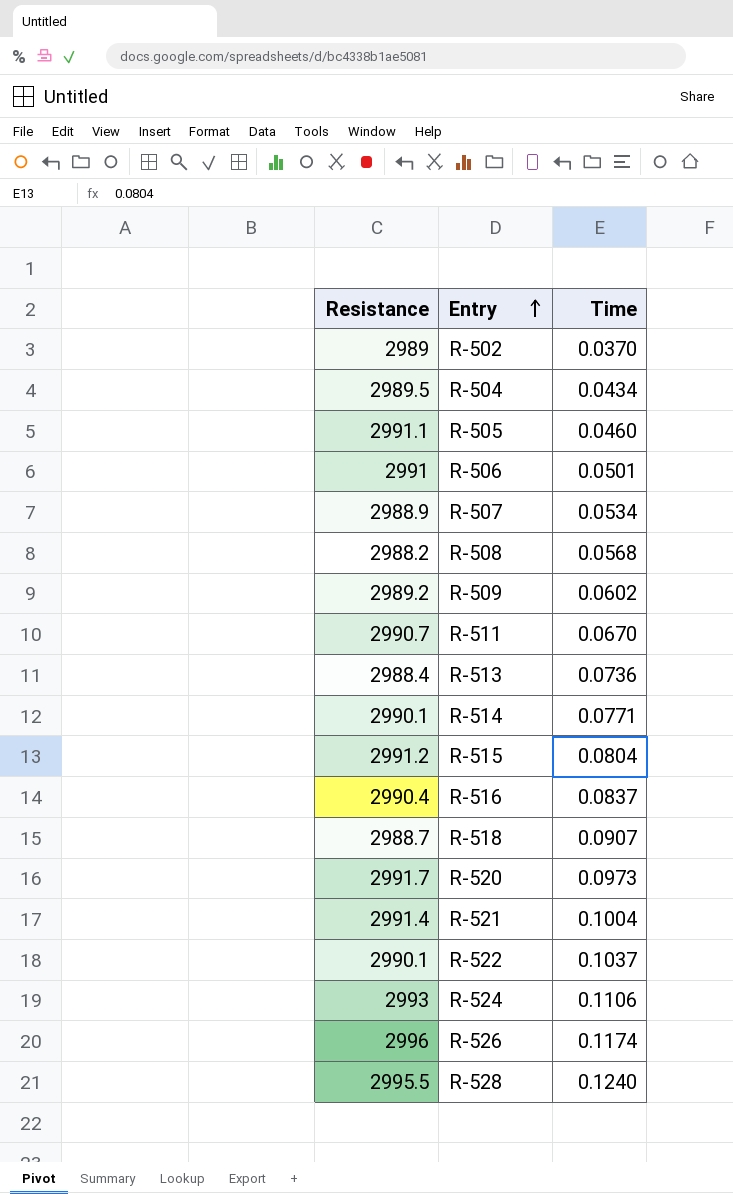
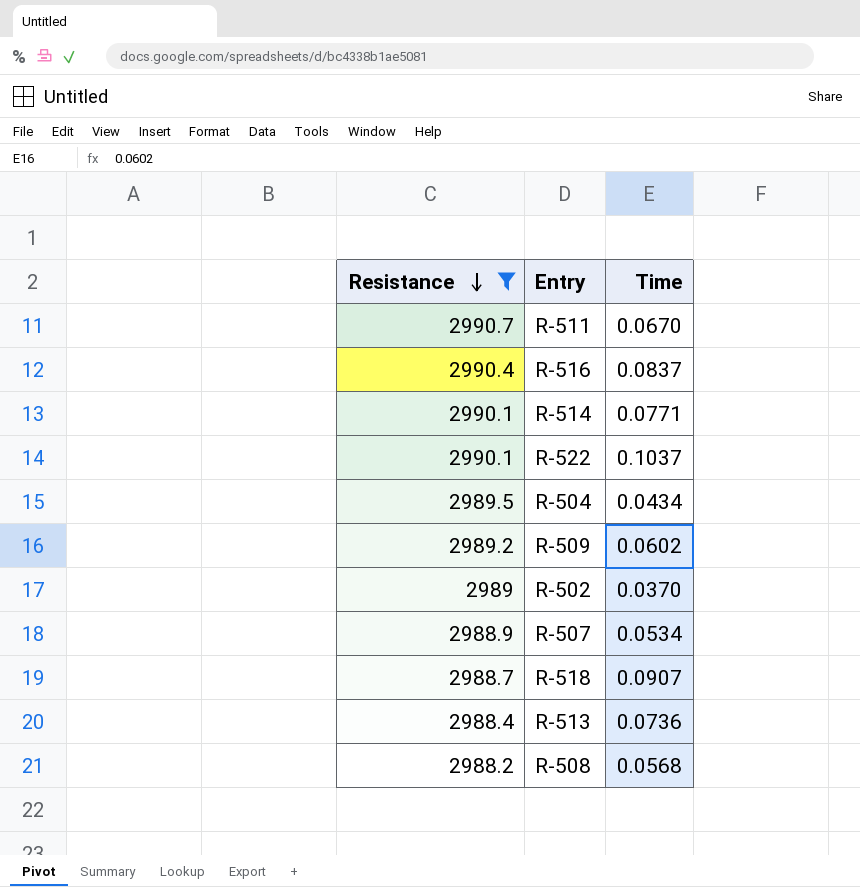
filter: none -> Resistance <= 2990.7
row order: Entry ascending -> Resistance descending

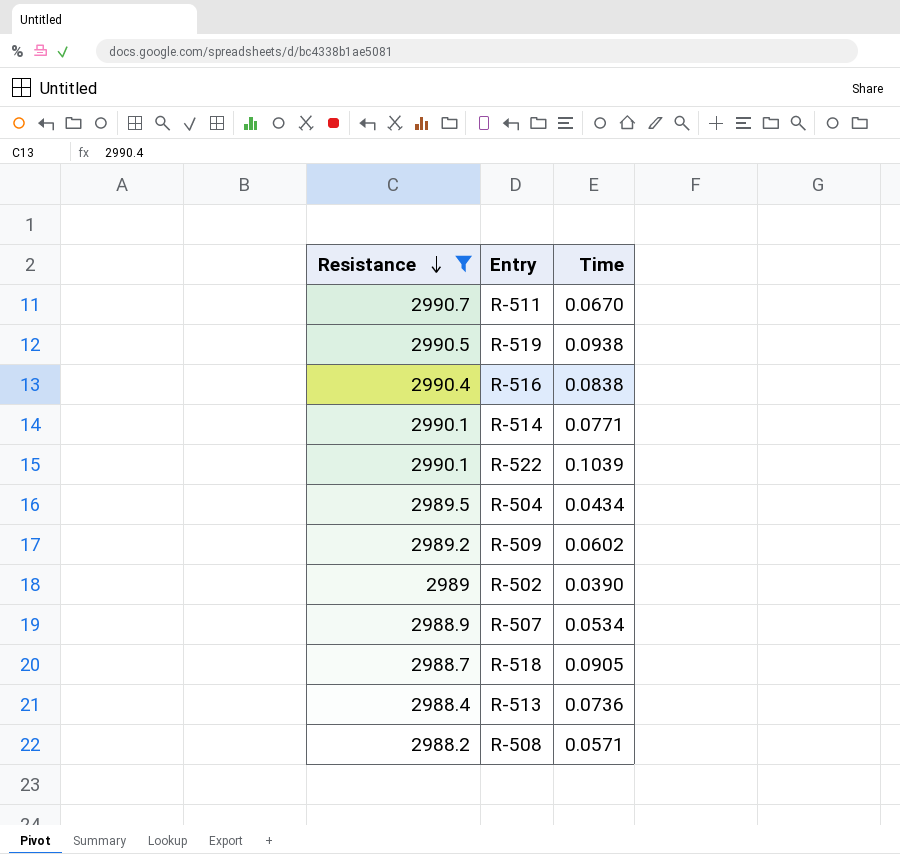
row R-519: none -> 2990.5 | 0.0938
R-516 | Time: 0.0837 -> 0.0838
R-522 | Time: 0.1037 -> 0.1039
R-502 | Time: 0.0370 -> 0.0390
R-518 | Time: 0.0907 -> 0.0905
R-508 | Time: 0.0568 -> 0.0571

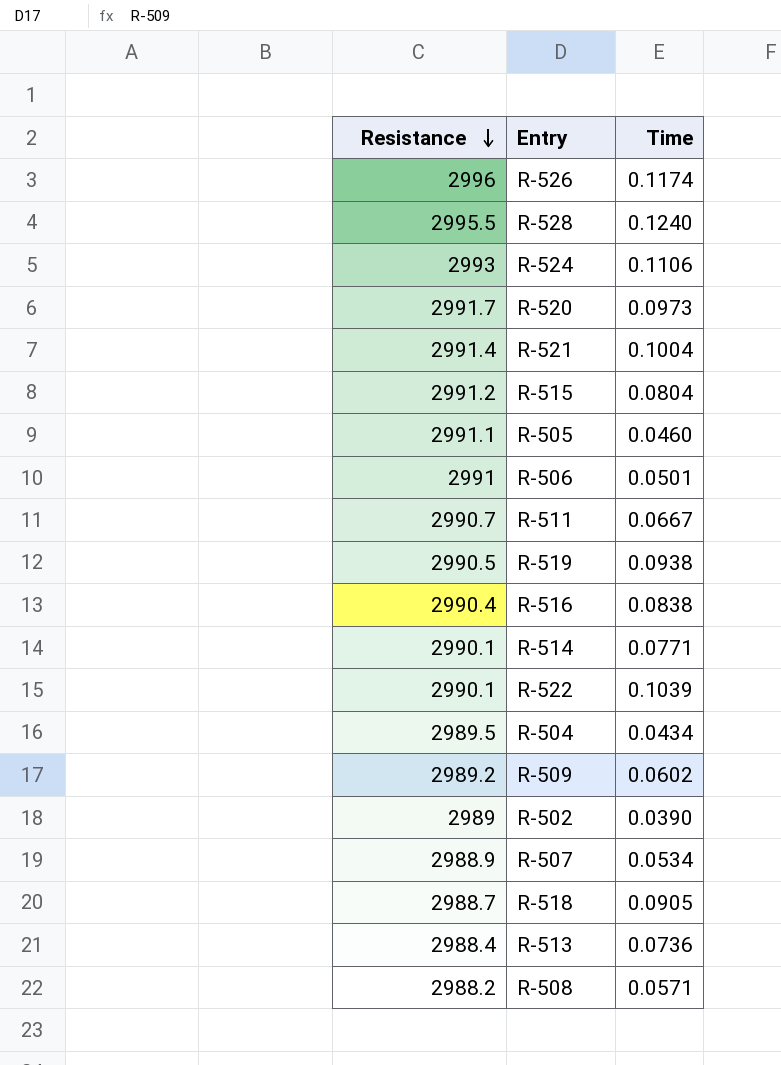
filter: Resistance <= 2990.7 -> none
R-511 | Time: 0.0670 -> 0.0667

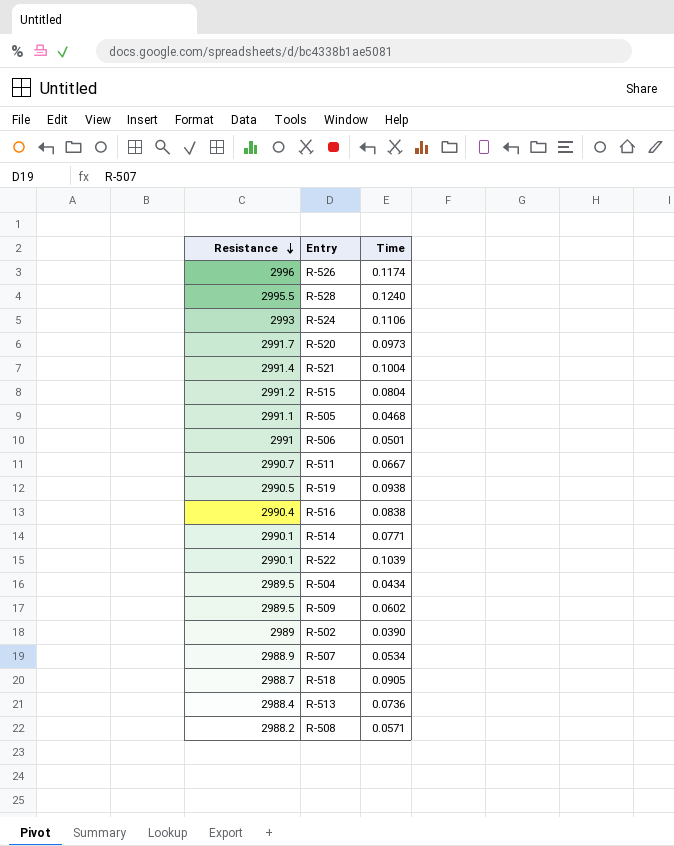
R-505 | Time: 0.0460 -> 0.0468
R-509 | Resistance: 2989.2 -> 2989.5

